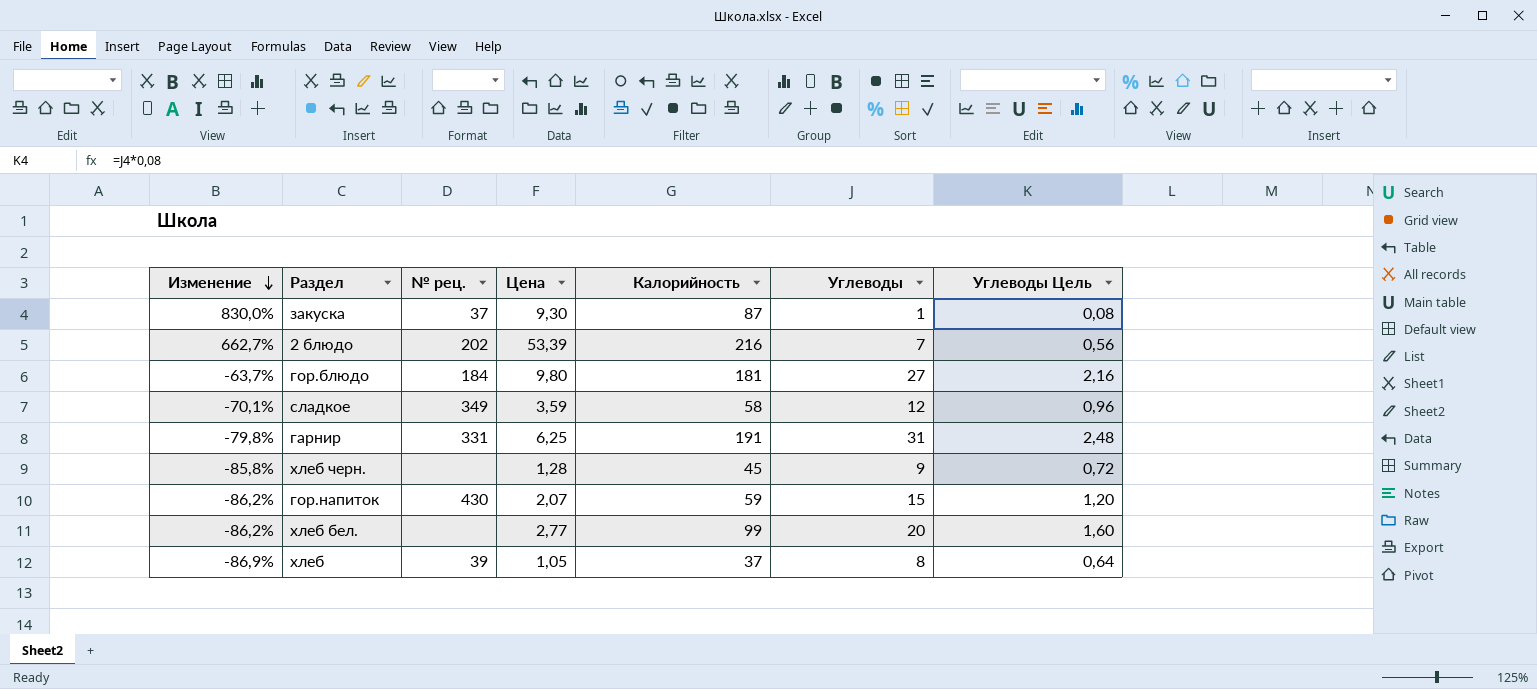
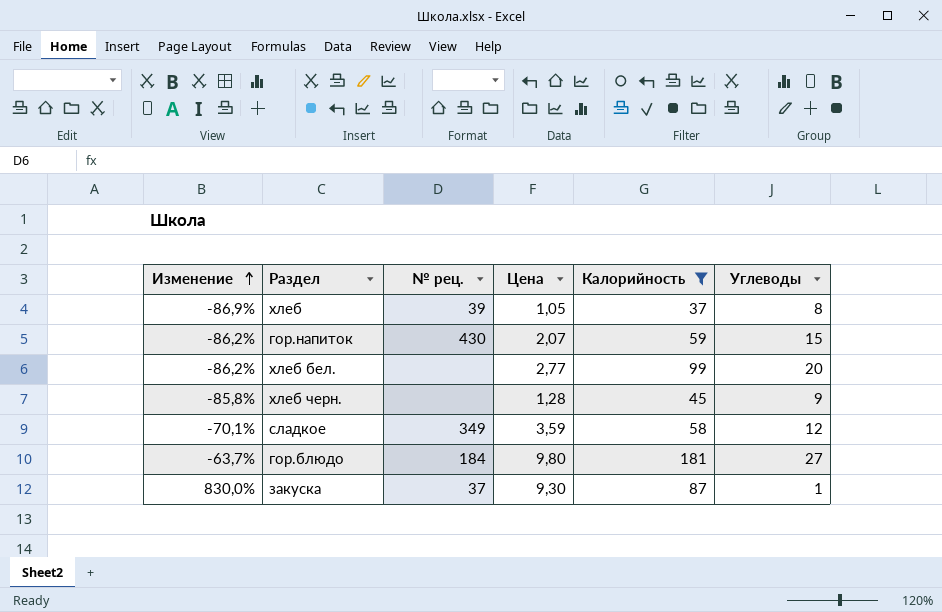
filter: none -> Калорийность <= 181
row order: Изменение descending -> Изменение ascending
column Углеводы Цель | formula: [Углеводы] * 0,08 -> none

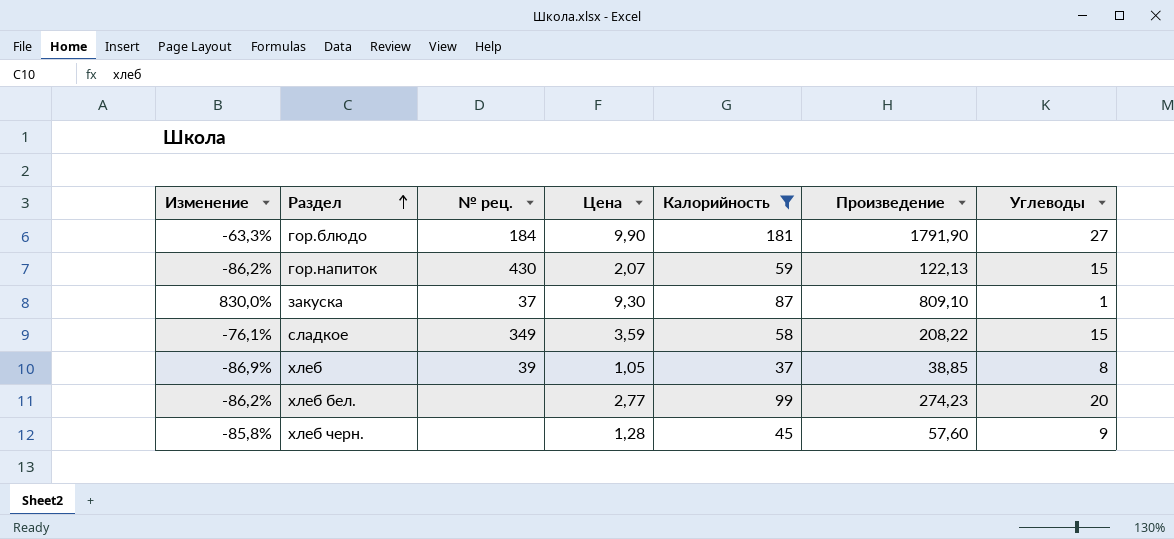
row order: Изменение ascending -> Раздел ascending
column Произведение | formula: none -> [Цена] * [Калорийность]
гор.блюдо | Изменение: -63,7% -> -63,3%
гор.блюдо | Цена: 9,80 -> 9,90
сладкое | Изменение: -70,1% -> -76,1%
сладкое | Углеводы: 12 -> 15

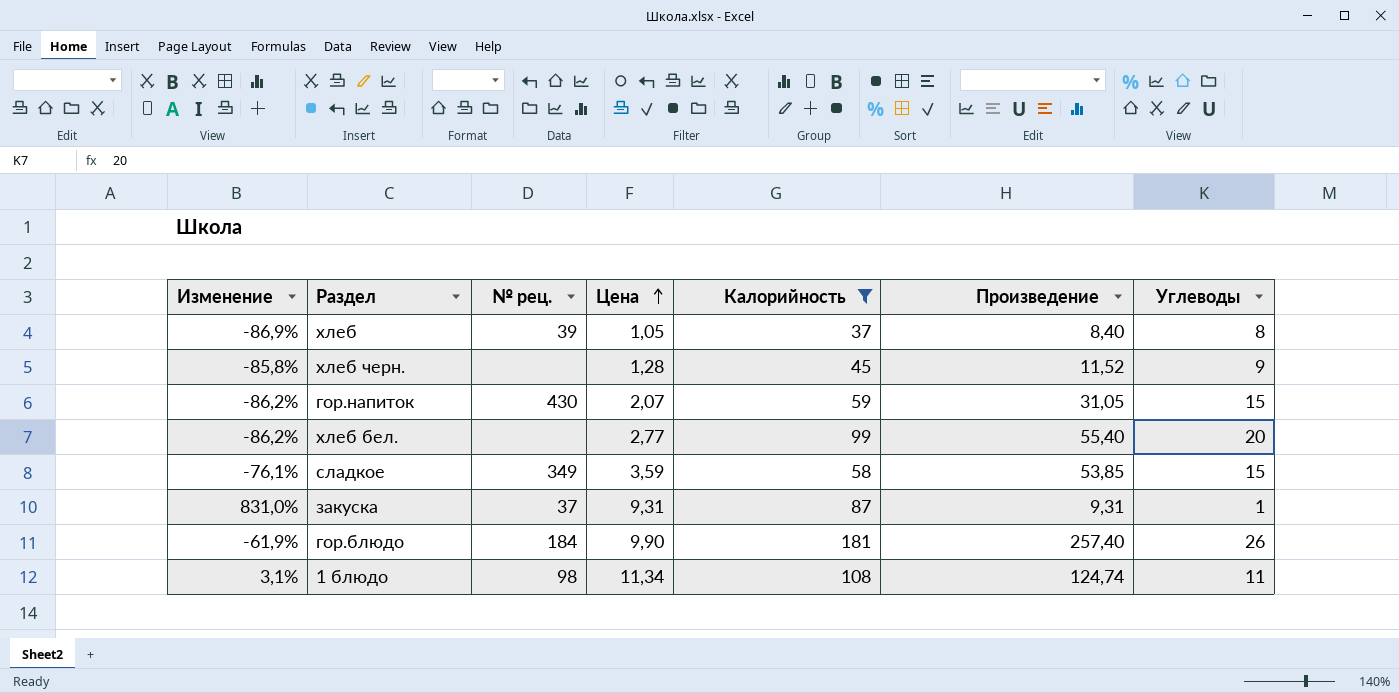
row order: Раздел ascending -> Цена ascending
column Произведение | formula: [Цена] * [Калорийность] -> [Цена] * [Углеводы]
закуска | Изменение: 830,0% -> 831,0%
закуска | Цена: 9,30 -> 9,31
гор.блюдо | Изменение: -63,3% -> -61,9%
гор.блюдо | Углеводы: 27 -> 26
row 1 блюдо: none -> 3,1% | 98 | 11,34 | 108 | 124,74 | 11

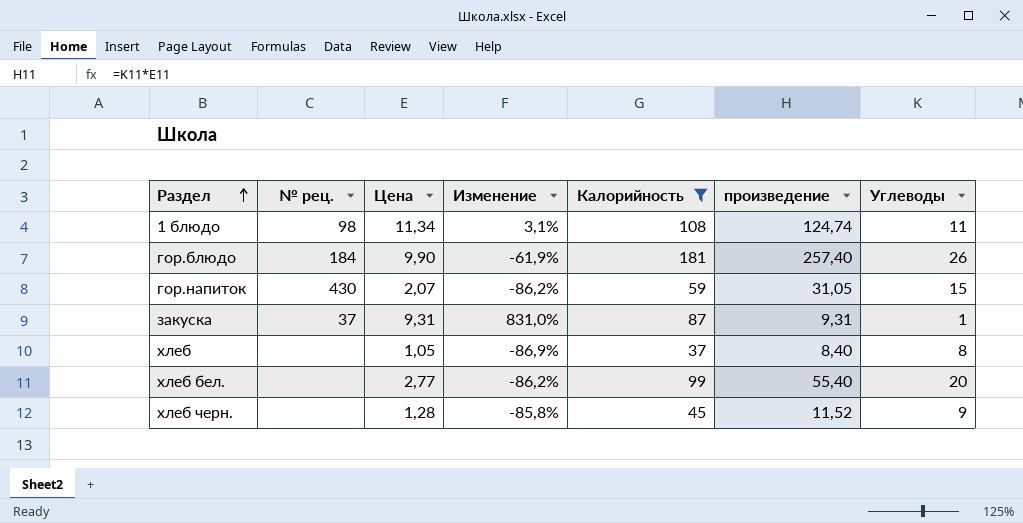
row order: Цена ascending -> Раздел ascending
column Изменение | position: 1 -> 4
column name: Произведение -> произведение
row сладкое: -76,1% | 349 | 3,59 | 58 | 53,85 | 15 -> none
хлеб | № рец.: 39 -> none

